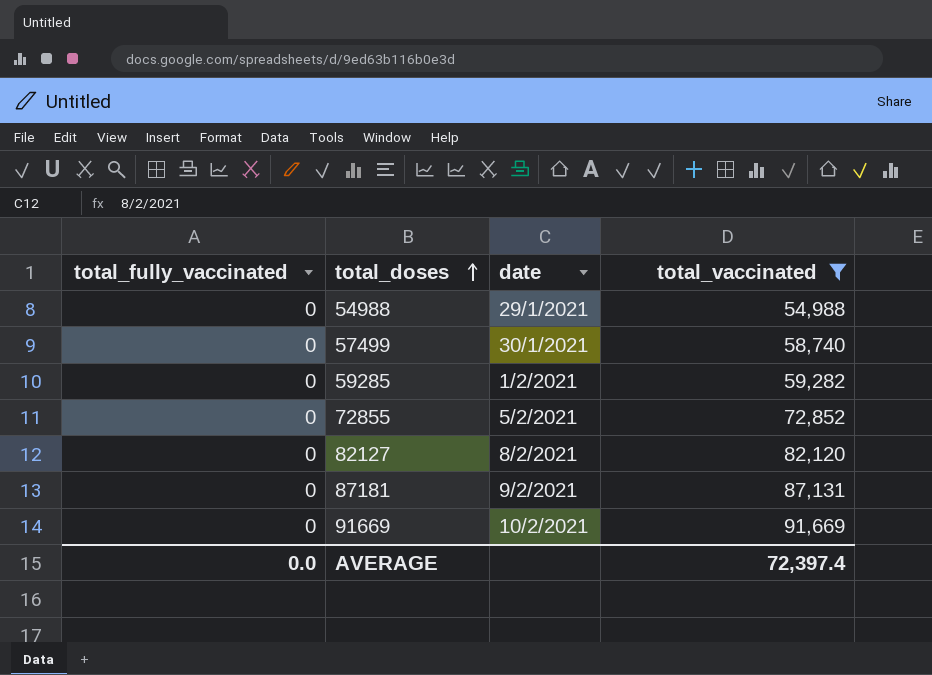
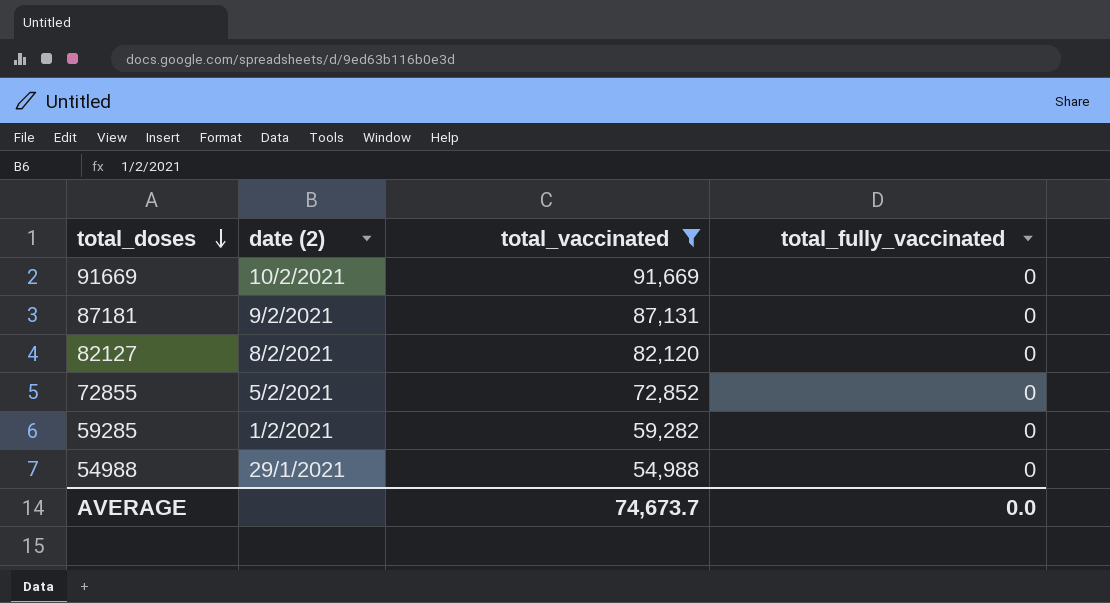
row order: total_doses ascending -> total_doses descending
column name: date -> date (2)
column total_fully_vaccinated | position: 1 -> 4
row 57499: 0 | 30/1/2021 | 58,740 -> none
AVERAGE | total_vaccinated: 72,397.4 -> 74,673.7

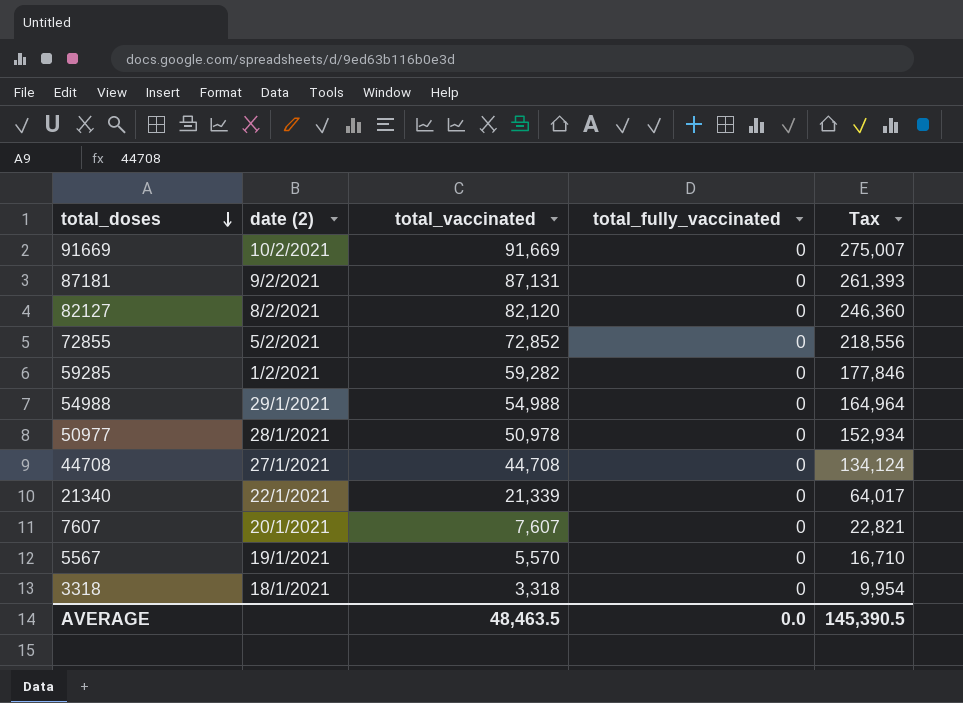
filter: total_vaccinated >= 54,988 -> none
column Tax | formula: none -> [total_vaccinated] * 3
AVERAGE | total_vaccinated: 74,673.7 -> 48,463.5

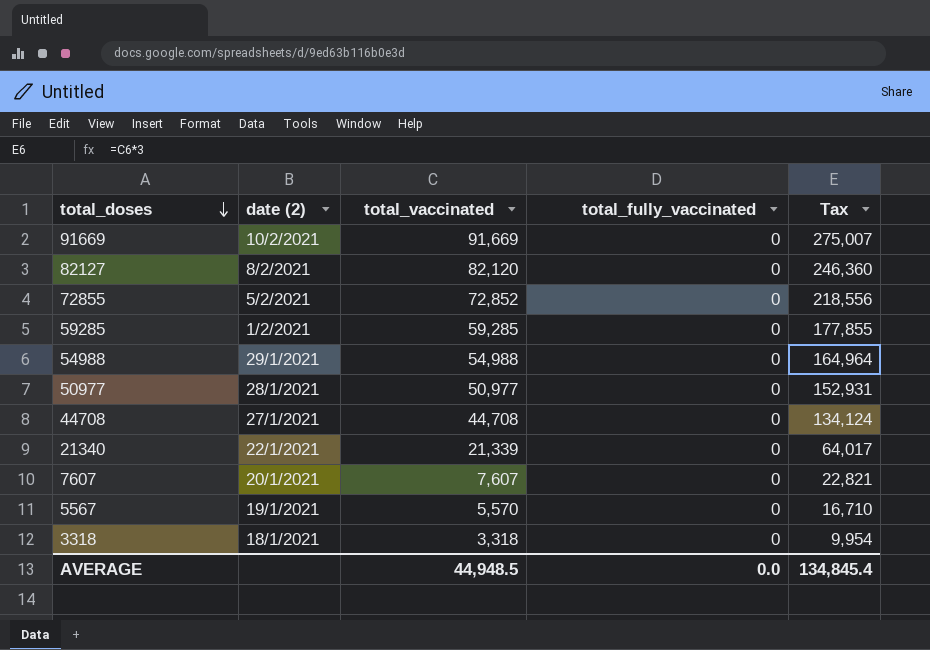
row 87181: 9/2/2021 | 87,131 | 0 | 261,393 -> none
59285 | total_vaccinated: 59,282 -> 59,285
59285 | Tax: 177,846 -> 177,855
50977 | total_vaccinated: 50,978 -> 50,977
50977 | Tax: 152,934 -> 152,931
AVERAGE | total_vaccinated: 48,463.5 -> 44,948.5
AVERAGE | Tax: 145,390.5 -> 134,845.4

